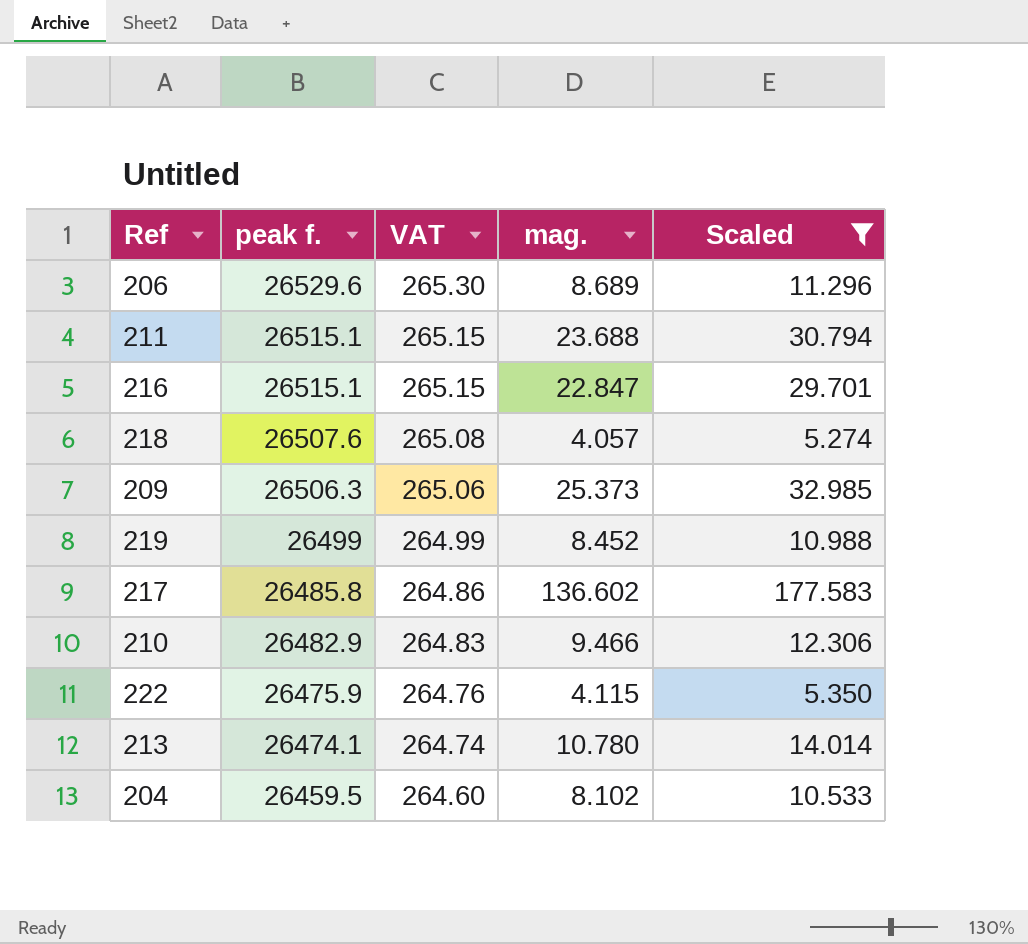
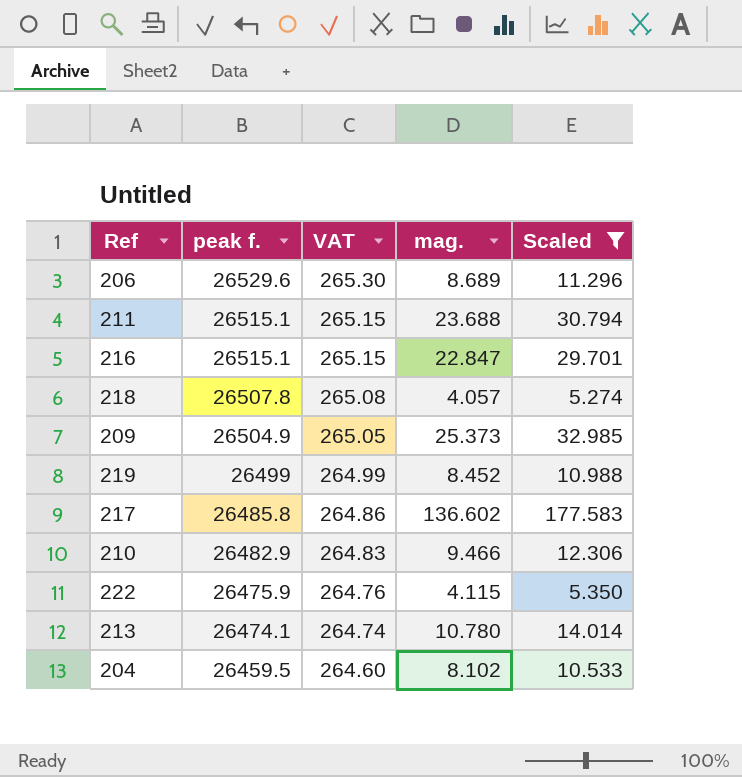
218 | peak f.: 26507.6 -> 26507.8
209 | peak f.: 26506.3 -> 26504.9
209 | VAT: 265.06 -> 265.05

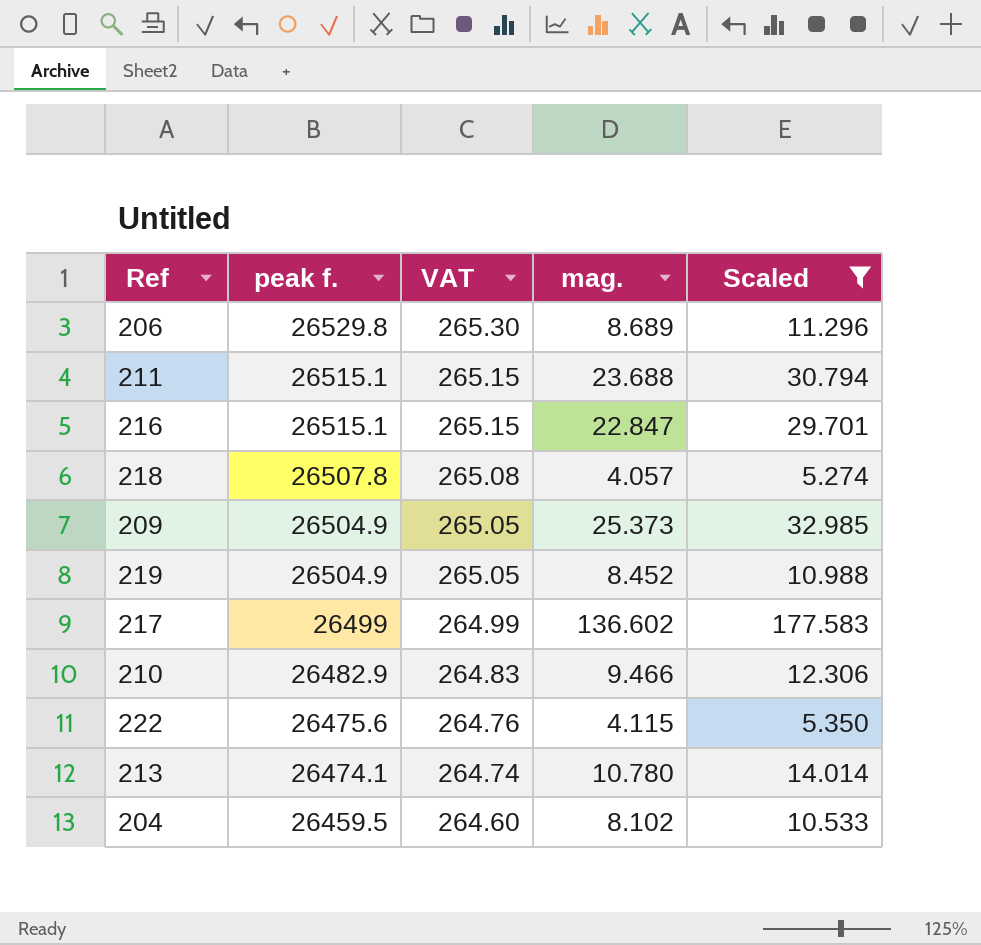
206 | peak f.: 26529.6 -> 26529.8
219 | peak f.: 26499 -> 26504.9
219 | VAT: 264.99 -> 265.05
217 | peak f.: 26485.8 -> 26499
217 | VAT: 264.86 -> 264.99
222 | peak f.: 26475.9 -> 26475.6

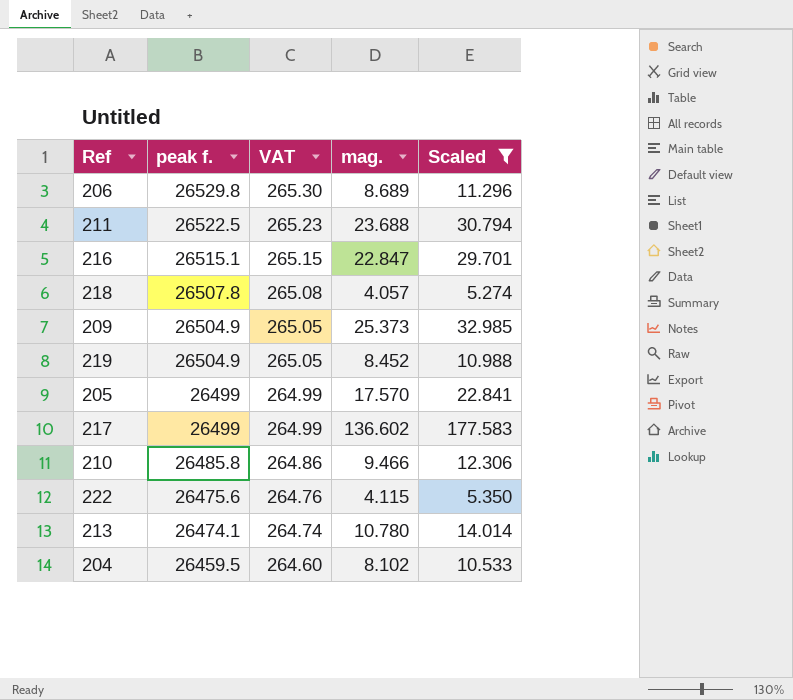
211 | peak f.: 26515.1 -> 26522.5
211 | VAT: 265.15 -> 265.23
row 205: none -> 26499 | 264.99 | 17.570 | 22.841
210 | peak f.: 26482.9 -> 26485.8
210 | VAT: 264.83 -> 264.86

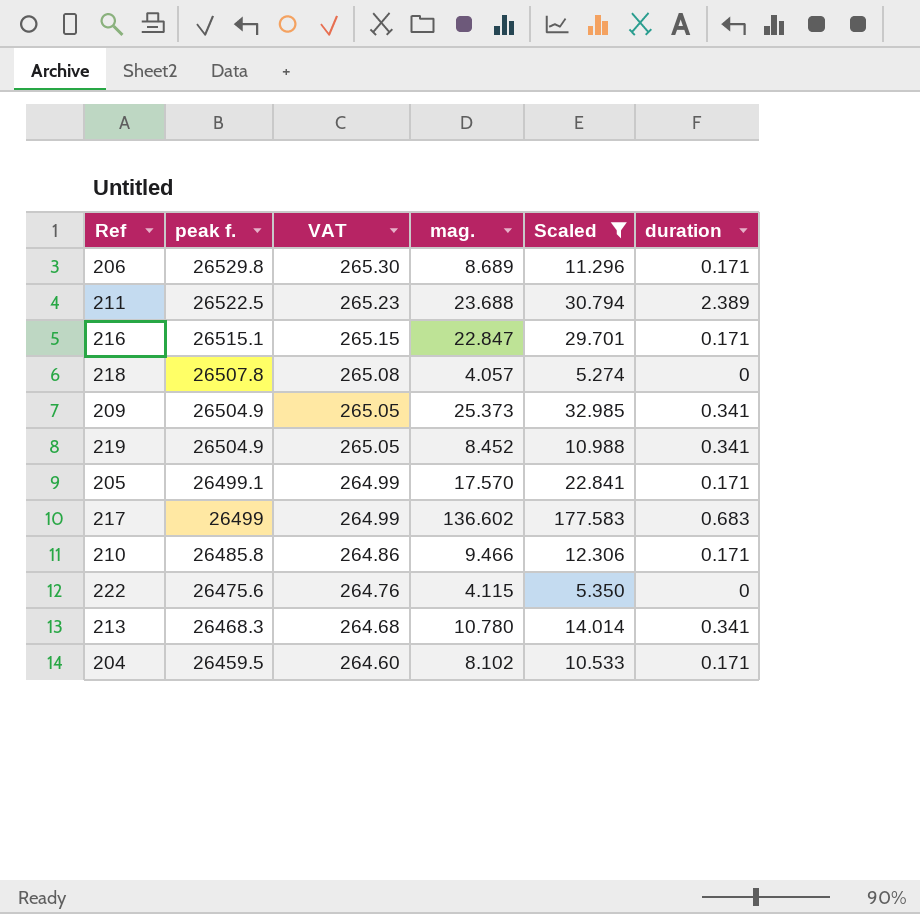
column duration | position: none -> 6
205 | peak f.: 26499 -> 26499.1
213 | peak f.: 26474.1 -> 26468.3
213 | VAT: 264.74 -> 264.68

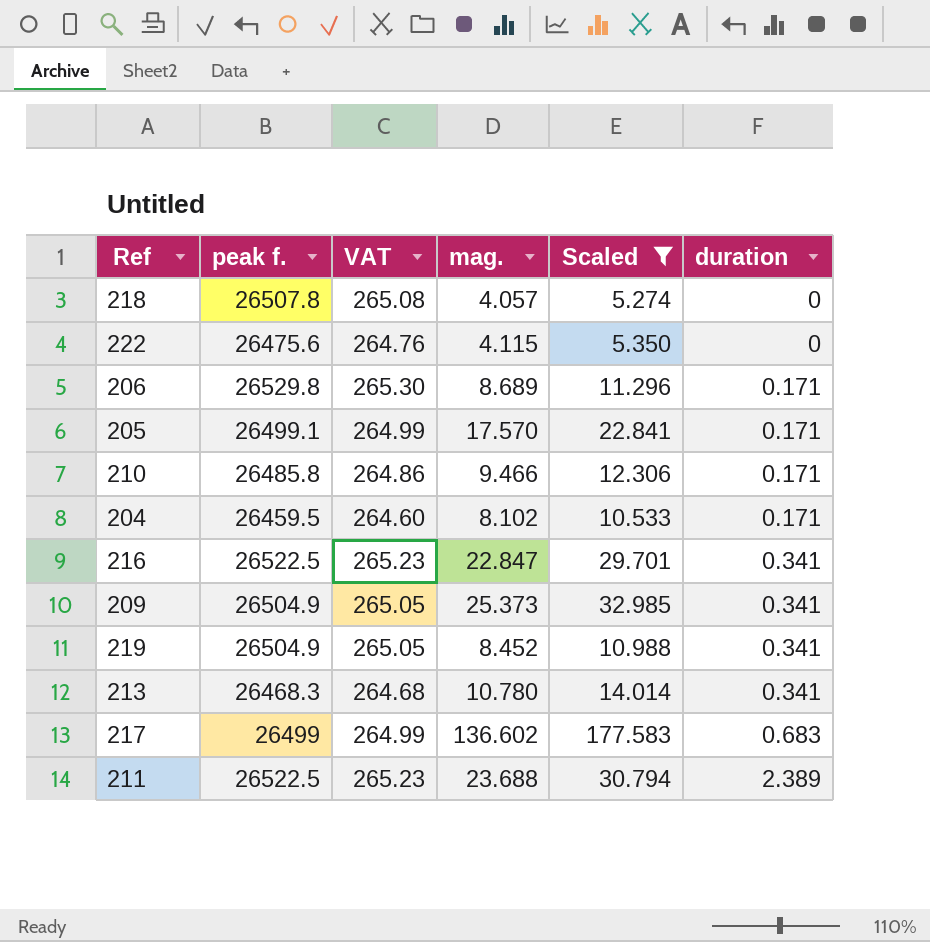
row order: peak f. descending -> duration ascending
216 | peak f.: 26515.1 -> 26522.5
216 | VAT: 265.15 -> 265.23
216 | duration: 0.171 -> 0.341

